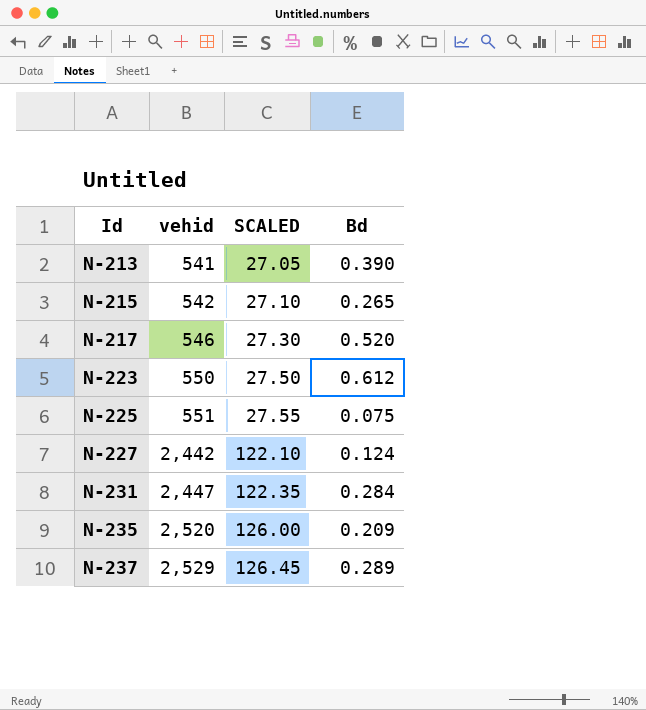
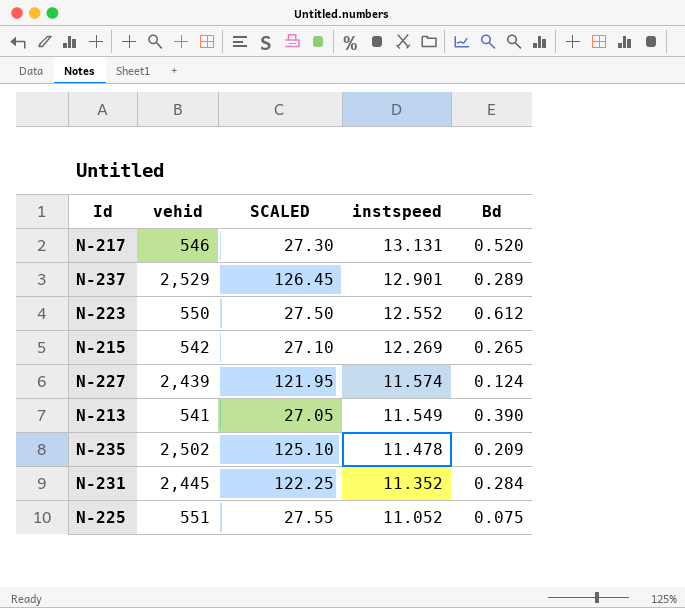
row order: Id ascending -> instspeed descending
column instspeed | position: none -> 4
N-227 | vehid: 2,442 -> 2,439
N-227 | SCALED: 122.10 -> 121.95
N-235 | vehid: 2,520 -> 2,502
N-235 | SCALED: 126.00 -> 125.10
N-231 | vehid: 2,447 -> 2,445
N-231 | SCALED: 122.35 -> 122.25

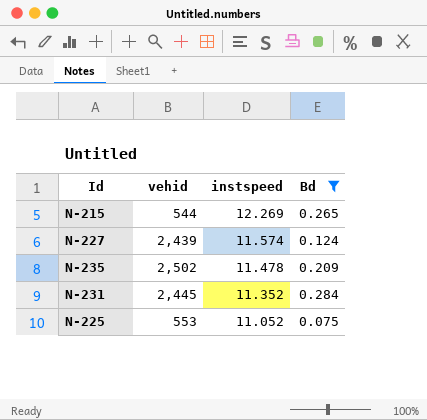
filter: none -> Bd <= 0.284
column SCALED | formula: [vehid] * 0.05 -> none
N-215 | vehid: 542 -> 544
N-225 | vehid: 551 -> 553

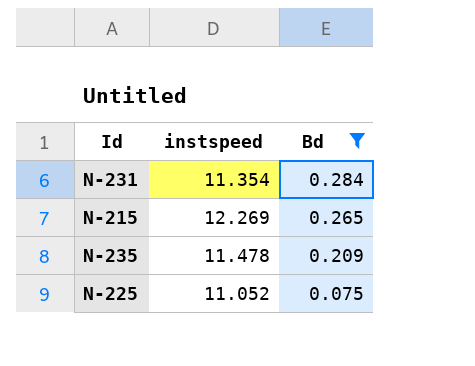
row order: instspeed descending -> Bd descending
column vehid | position: 2 -> none
row N-227: 2,439 | 11.574 | 0.124 -> none
N-231 | instspeed: 11.352 -> 11.354

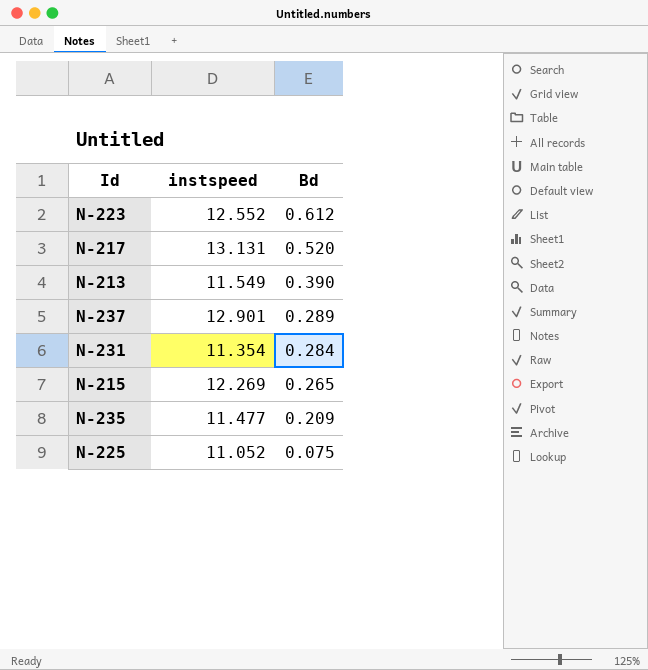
filter: Bd <= 0.284 -> none
N-235 | instspeed: 11.478 -> 11.477

